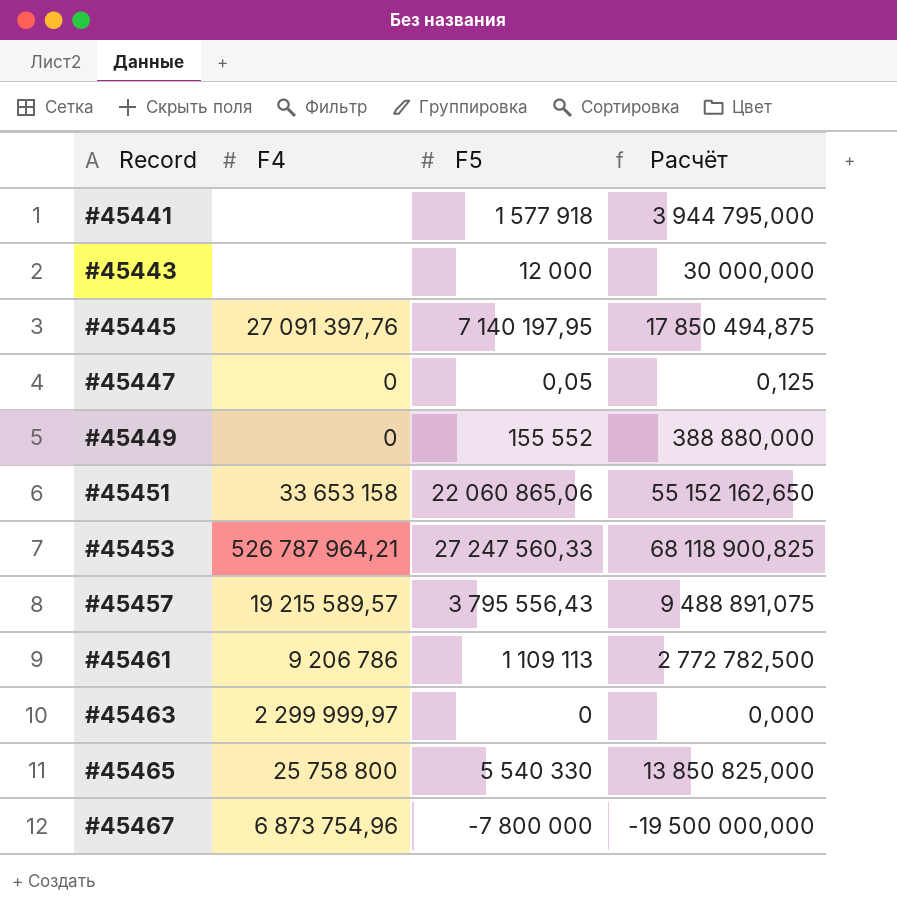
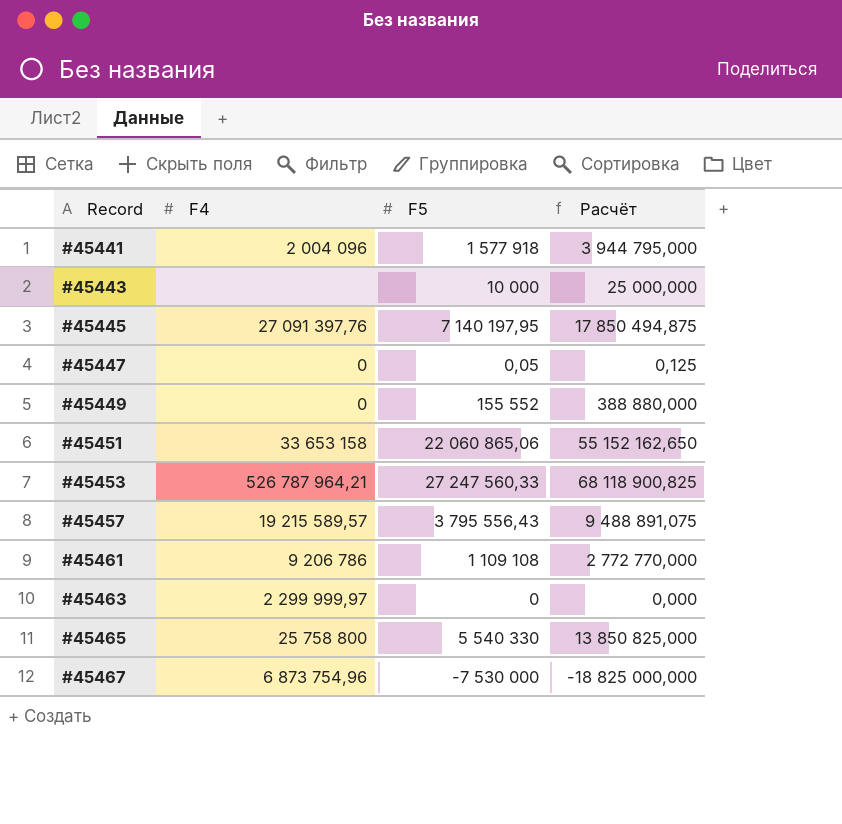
#45441 | F4: none -> 2 004 096
#45443 | F5: 12 000 -> 10 000
#45443 | Расчёт: 30 000,000 -> 25 000,000
#45461 | F5: 1 109 113 -> 1 109 108
#45461 | Расчёт: 2 772 782,500 -> 2 772 770,000
#45467 | F5: -7 800 000 -> -7 530 000
#45467 | Расчёт: -19 500 000,000 -> -18 825 000,000

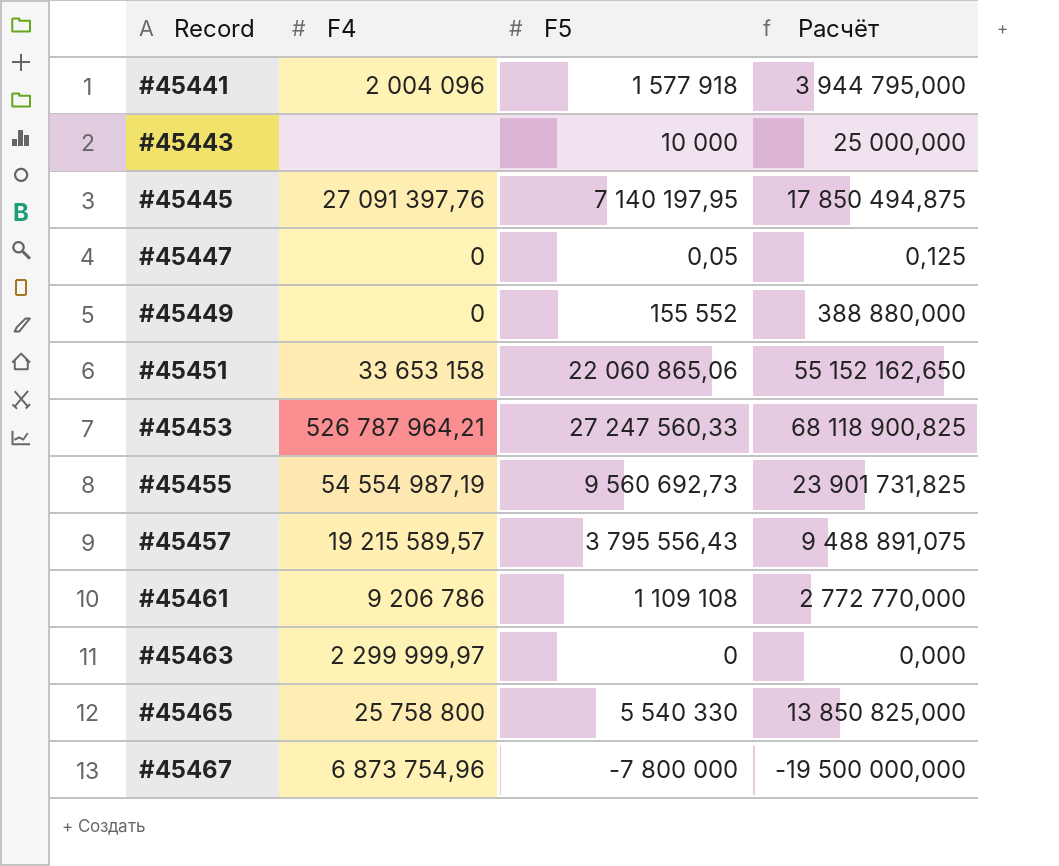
row #45455: none -> 54 554 987,19 | 9 560 692,73 | 23 901 731,825
#45467 | F5: -7 530 000 -> -7 800 000
#45467 | Расчёт: -18 825 000,000 -> -19 500 000,000

